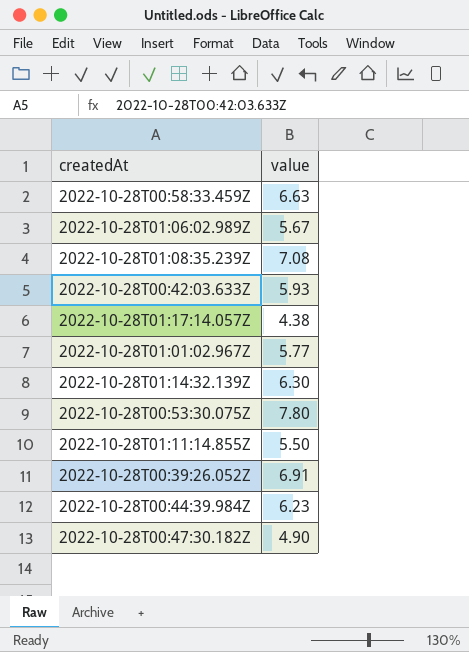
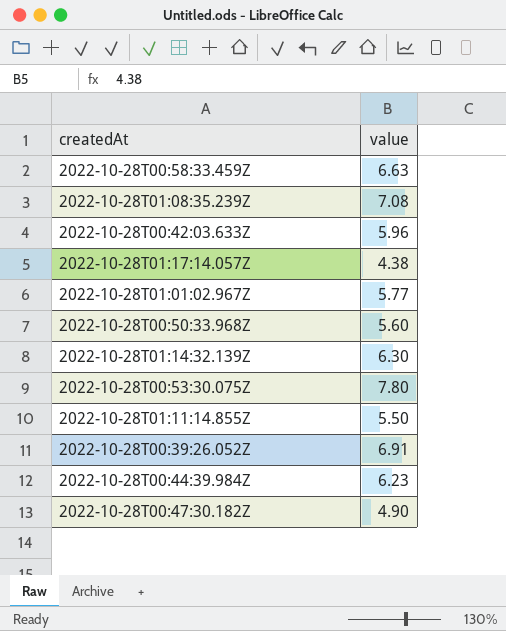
row 2022-10-28T01:06:02.989Z: 5.67 -> none
2022-10-28T00:42:03.633Z | value: 5.93 -> 5.96
row 2022-10-28T00:50:33.968Z: none -> 5.60

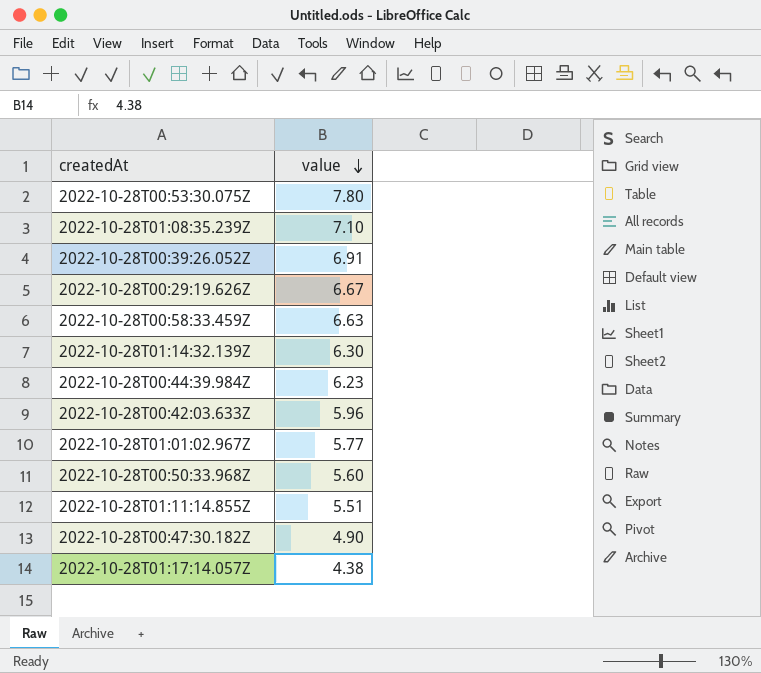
row order: none -> value descending
2022-10-28T01:08:35.239Z | value: 7.08 -> 7.10
row 2022-10-28T00:29:19.626Z: none -> 6.67
2022-10-28T01:11:14.855Z | value: 5.50 -> 5.51

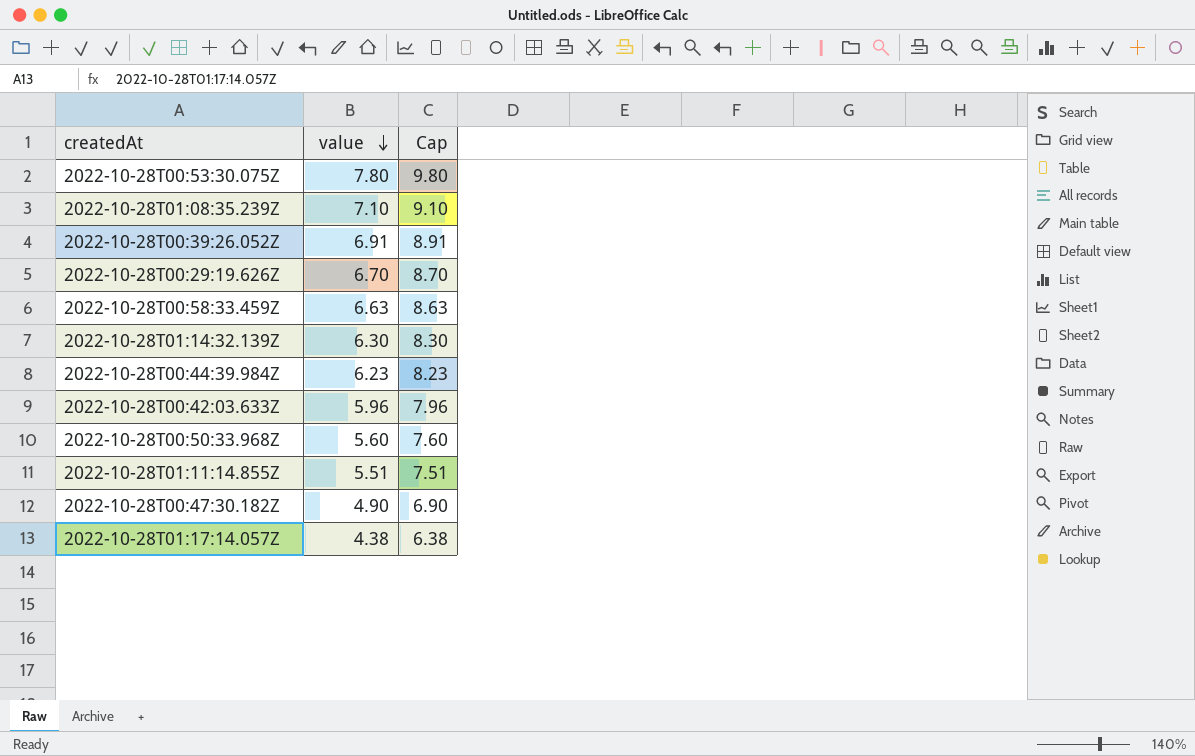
column Cap | formula: none -> [value] + 2
row 2022-10-28T01:01:02.967Z: 5.77 -> none
2022-10-28T00:29:19.626Z | value: 6.67 -> 6.70

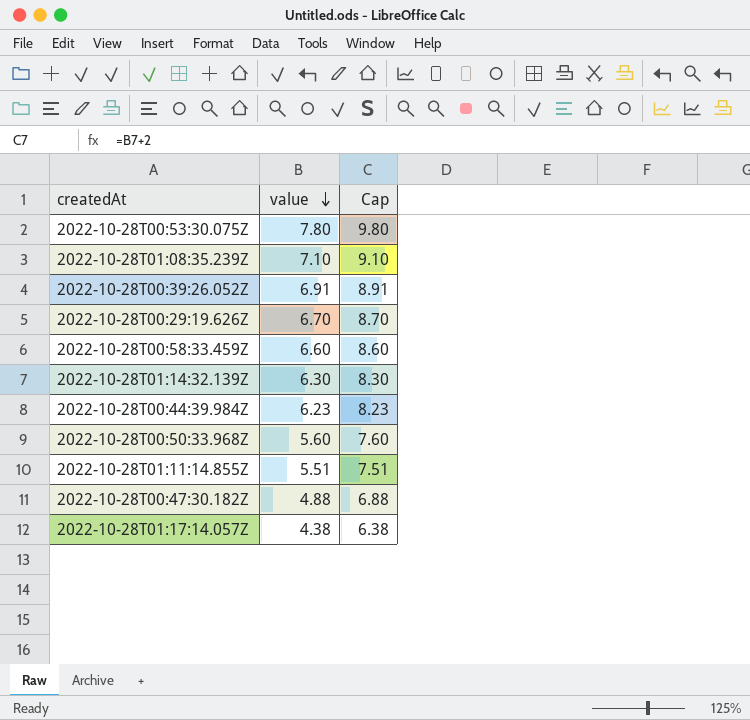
row 2022-10-28T00:42:03.633Z: 5.96 | 7.96 -> none
2022-10-28T00:58:33.459Z | value: 6.63 -> 6.60
2022-10-28T00:58:33.459Z | Cap: 8.63 -> 8.60
2022-10-28T00:47:30.182Z | value: 4.90 -> 4.88
2022-10-28T00:47:30.182Z | Cap: 6.90 -> 6.88

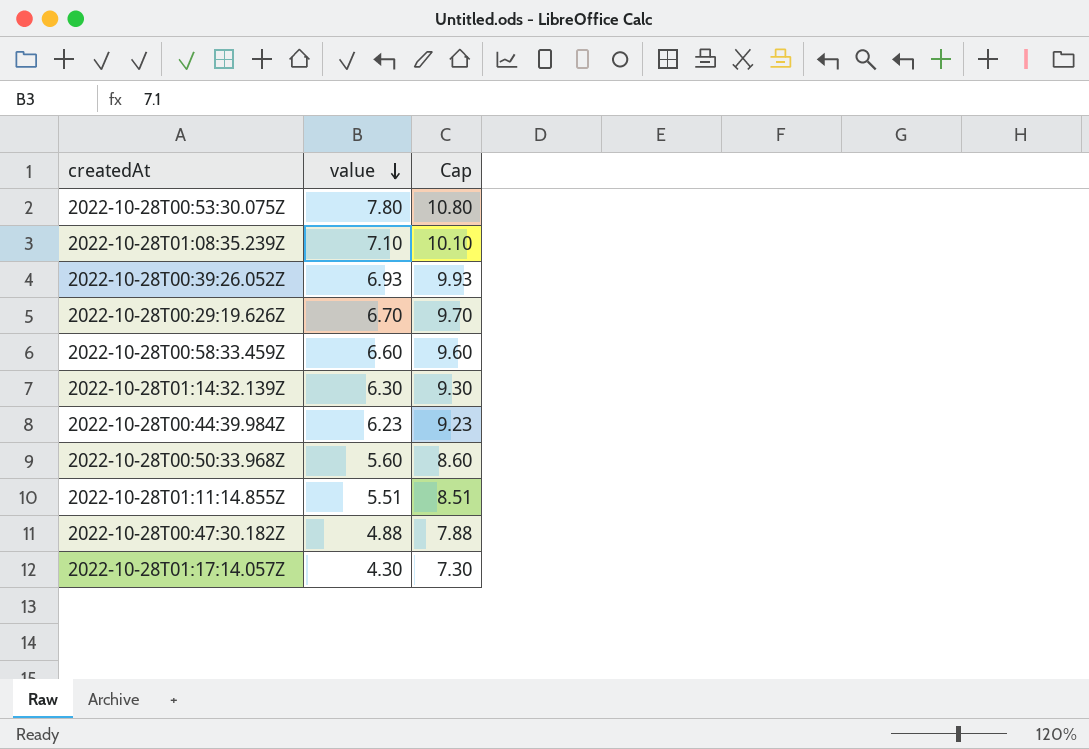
column Cap | formula: [value] + 2 -> [value] + 3
2022-10-28T00:39:26.052Z | value: 6.91 -> 6.93
2022-10-28T01:17:14.057Z | value: 4.38 -> 4.30

